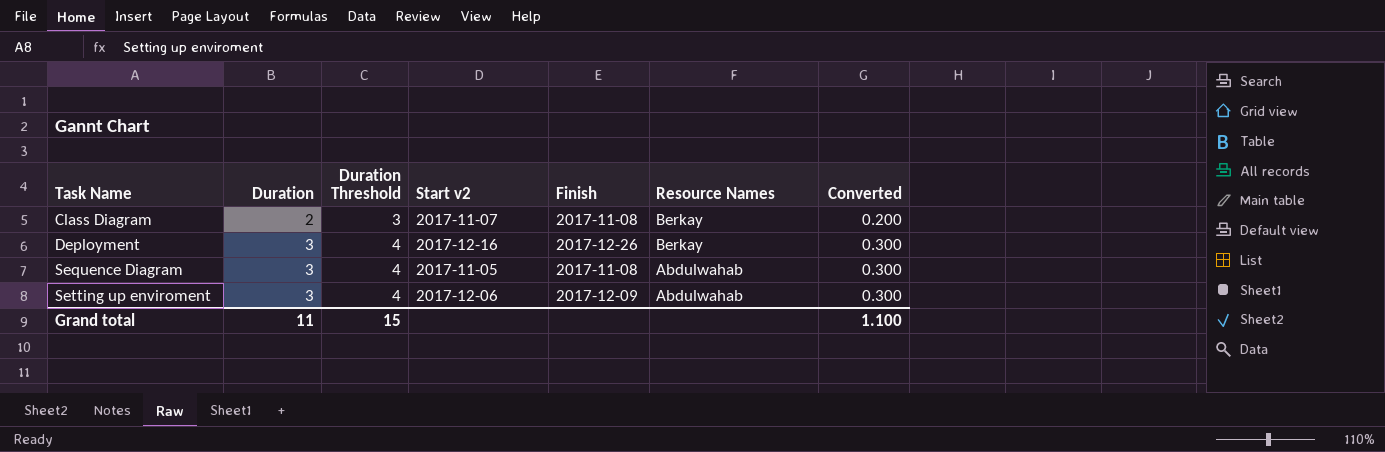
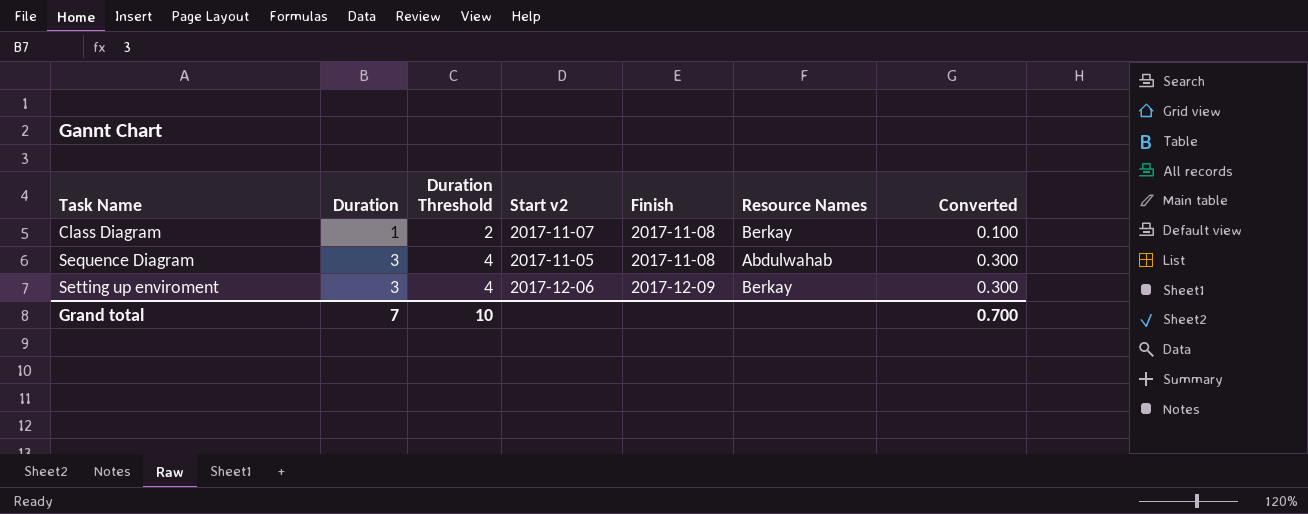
row Deployment: 3 | 4 | 2017-12-16 | 2017-12-26 | Berkay | 0.300 -> none
Class Diagram | Duration: 2 -> 1
Class Diagram | Duration Threshold: 3 -> 2
Class Diagram | Converted: 0.200 -> 0.100
Setting up enviroment | Resource Names: Abdulwahab -> Berkay
Grand total | Duration: 11 -> 7
Grand total | Duration Threshold: 15 -> 10
Grand total | Converted: 1.100 -> 0.700

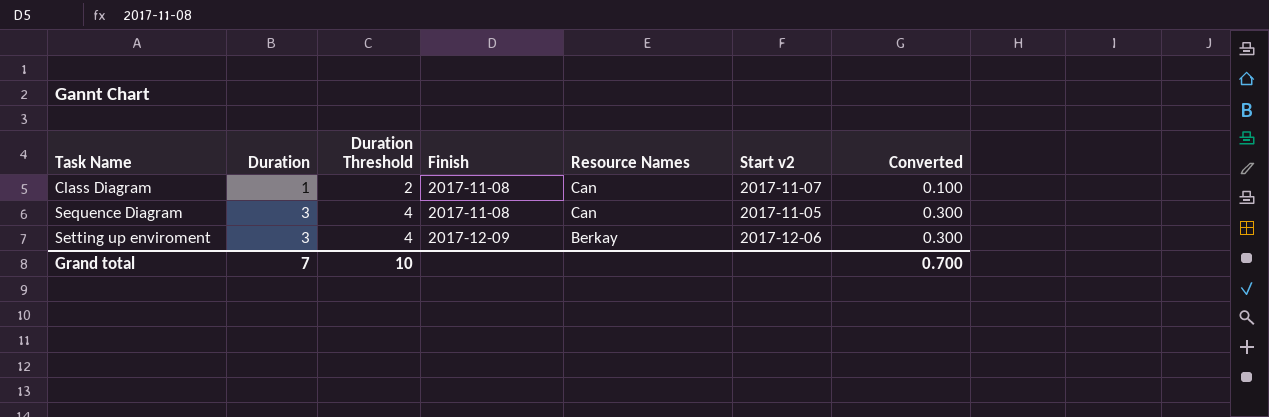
column Start v2 | position: 4 -> 6
Class Diagram | Resource Names: Berkay -> Can
Sequence Diagram | Resource Names: Abdulwahab -> Can

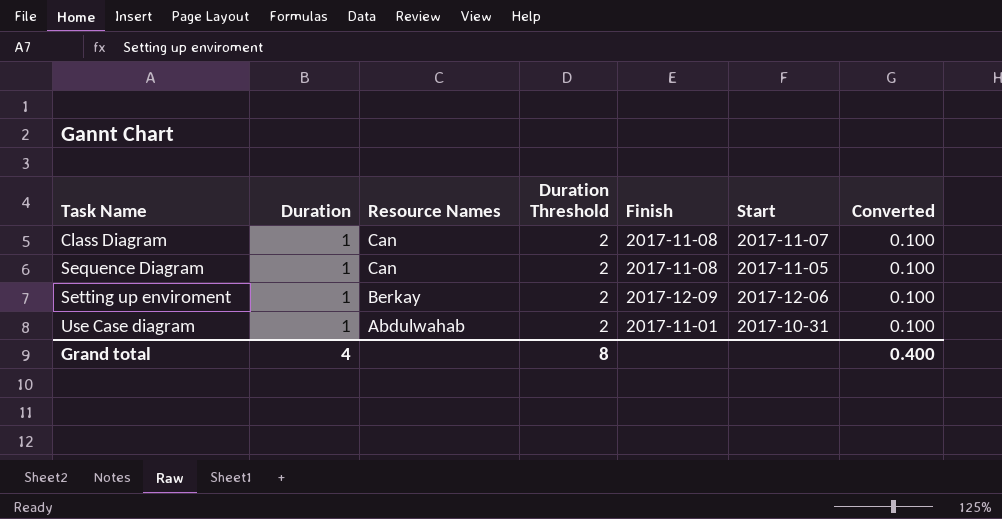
column Resource Names | position: 5 -> 3
column name: Start v2 -> Start
Sequence Diagram | Duration: 3 -> 1
Sequence Diagram | Duration Threshold: 4 -> 2
Sequence Diagram | Converted: 0.300 -> 0.100
Setting up enviroment | Duration: 3 -> 1
Setting up enviroment | Duration Threshold: 4 -> 2
Setting up enviroment | Converted: 0.300 -> 0.100
row Use Case diagram: none -> 1 | Abdulwahab | 2 | 2017-11-01 | 2017-10-31 | 0.100
Grand total | Duration: 7 -> 4
Grand total | Duration Threshold: 10 -> 8
Grand total | Converted: 0.700 -> 0.400

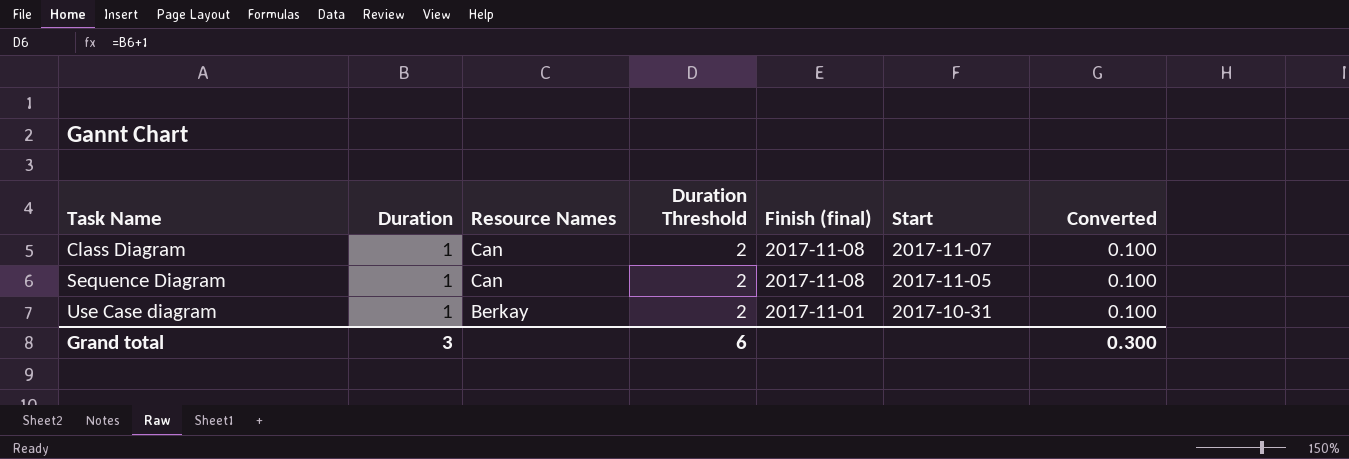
column name: Finish -> Finish (final)
row Setting up enviroment: 1 | Berkay | 2 | 2017-12-09 | 2017-12-06 | 0.100 -> none
Use Case diagram | Resource Names: Abdulwahab -> Berkay
Grand total | Duration: 4 -> 3
Grand total | Duration Threshold: 8 -> 6
Grand total | Converted: 0.400 -> 0.300

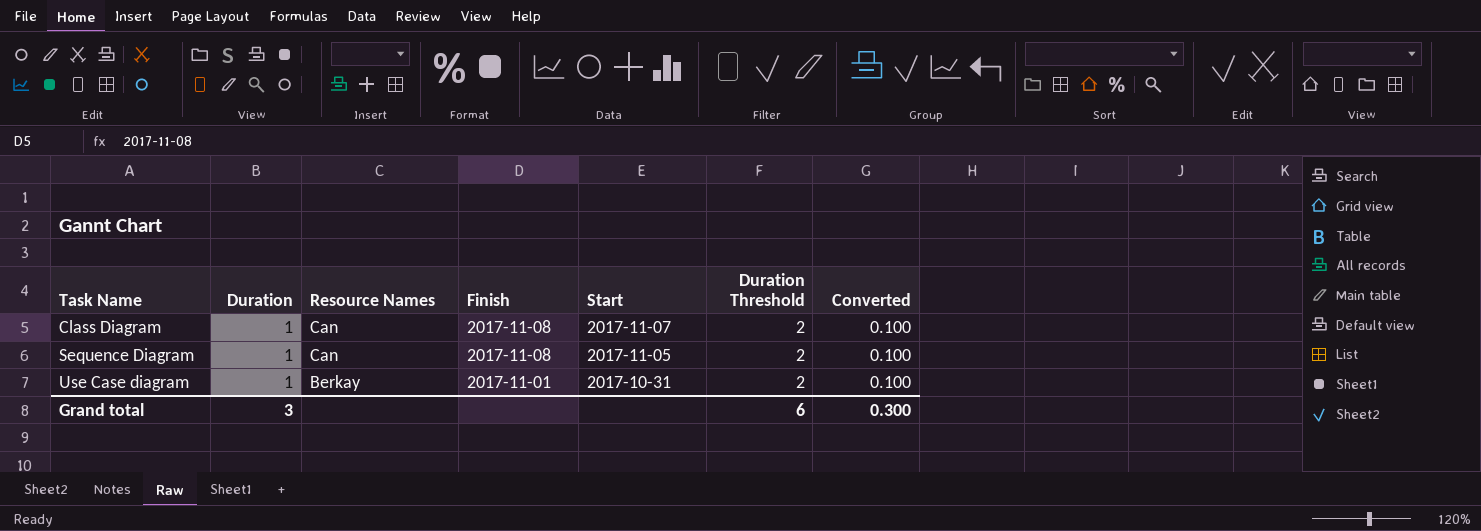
column name: Finish (final) -> Finish
column Duration Threshold | position: 4 -> 6

